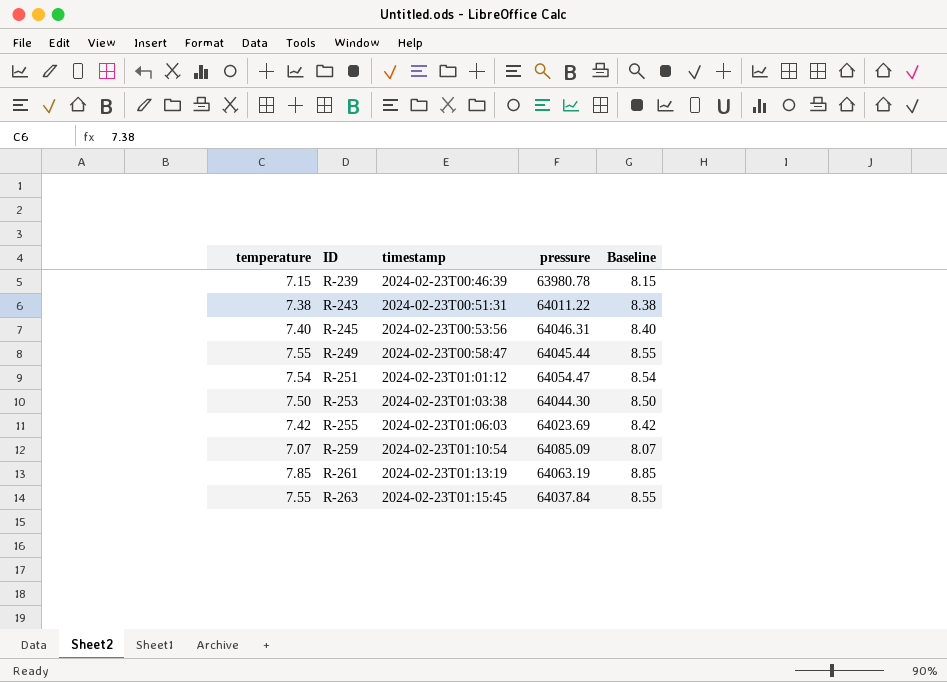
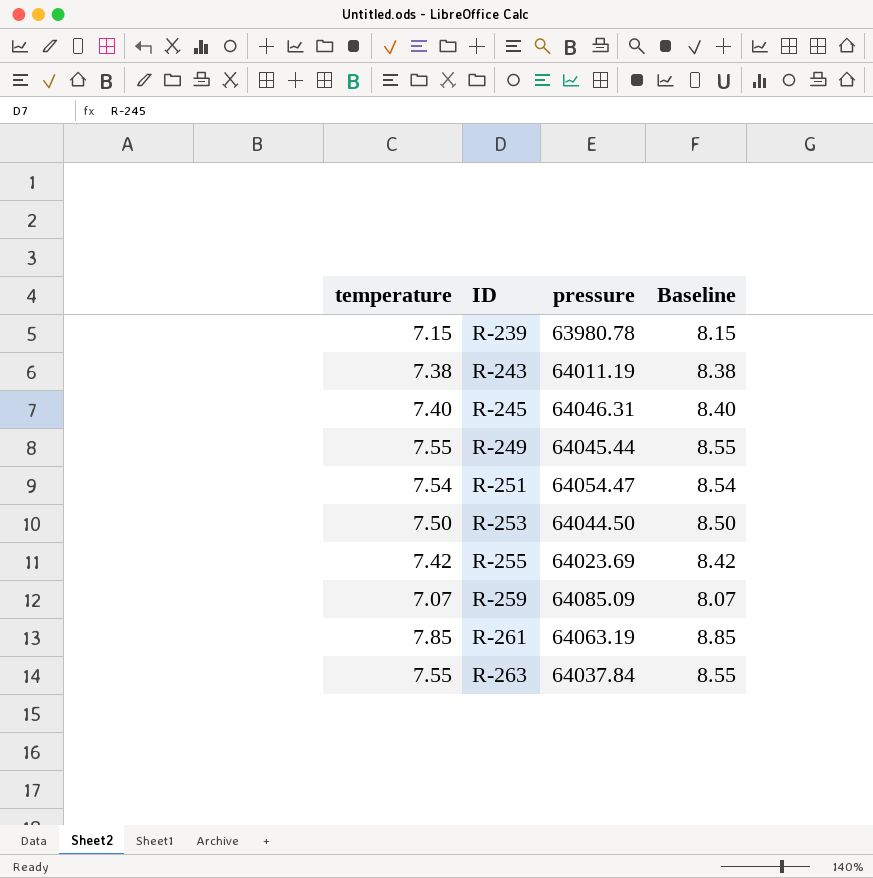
column timestamp | position: 3 -> none
R-243 | pressure: 64011.22 -> 64011.19
R-253 | pressure: 64044.30 -> 64044.50

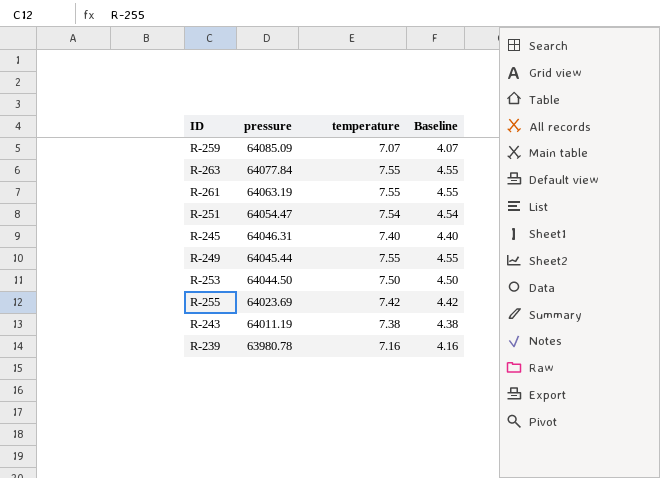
row order: ID ascending -> pressure descending
column temperature | position: 1 -> 3
column Baseline | formula: [temperature] + 1 -> [temperature] - 3
R-263 | pressure: 64037.84 -> 64077.84
R-261 | temperature: 7.85 -> 7.55
R-239 | temperature: 7.15 -> 7.16

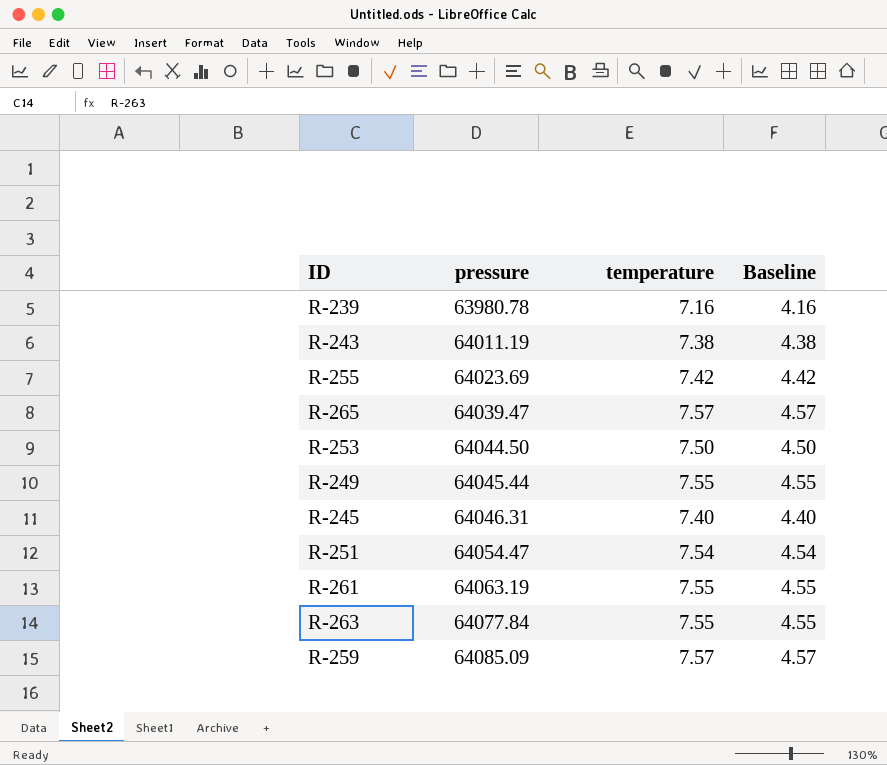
row order: pressure descending -> pressure ascending
row R-265: none -> 64039.47 | 7.57 | 4.57
R-259 | temperature: 7.07 -> 7.57
R-259 | Baseline: 4.07 -> 4.57

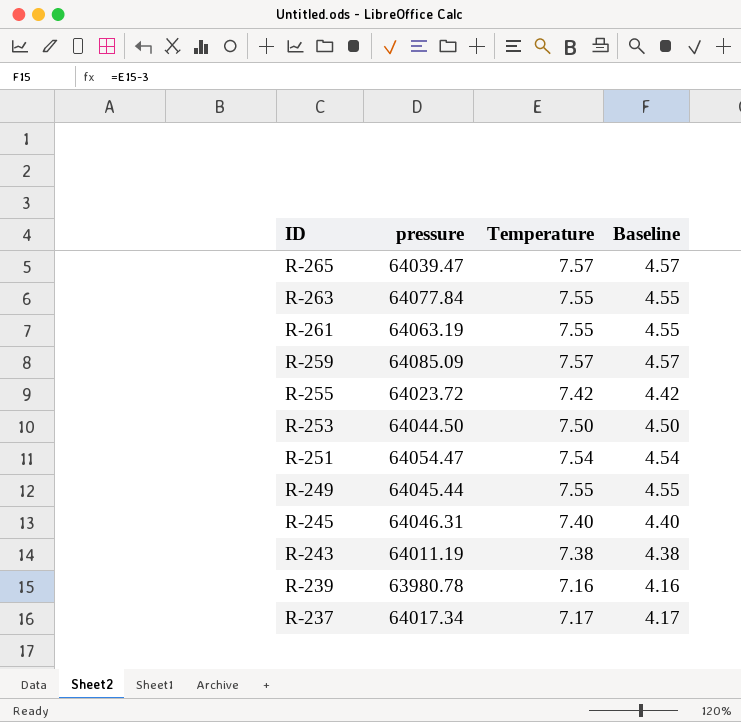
row order: pressure ascending -> ID descending
column name: temperature -> Temperature
R-255 | pressure: 64023.69 -> 64023.72
row R-237: none -> 64017.34 | 7.17 | 4.17

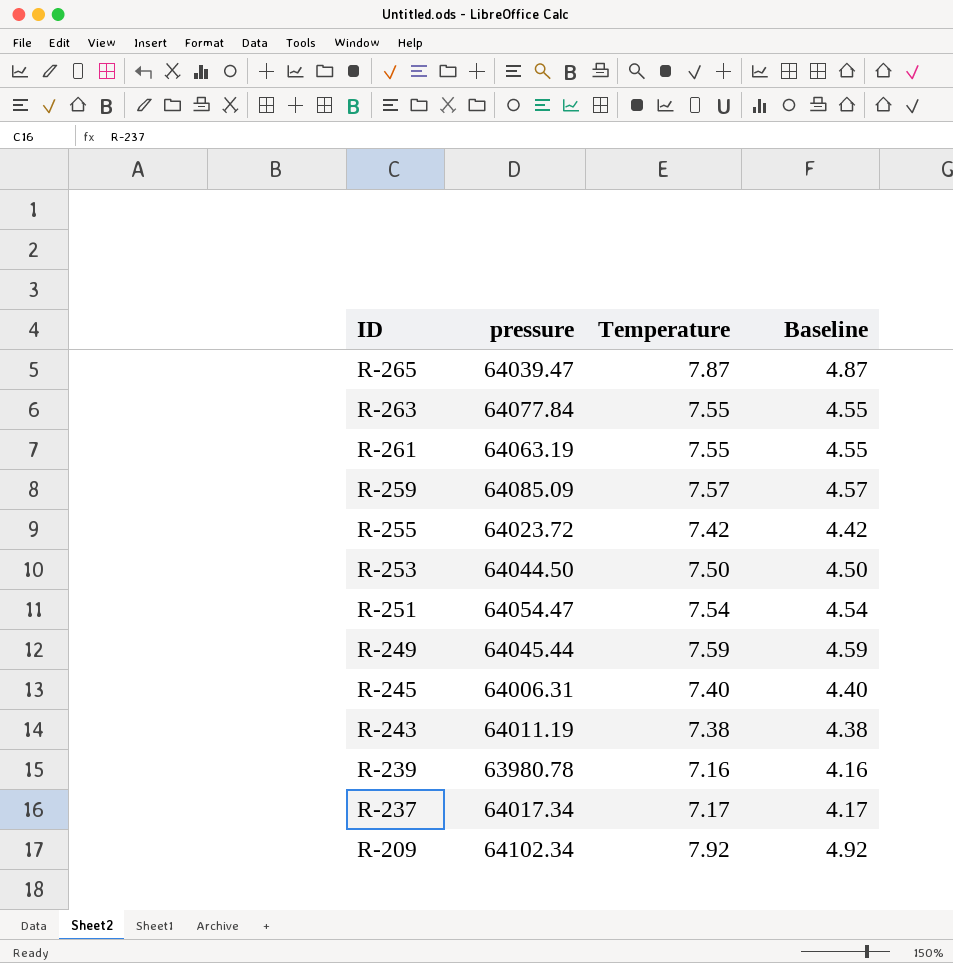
R-265 | Temperature: 7.57 -> 7.87
R-265 | Baseline: 4.57 -> 4.87
R-249 | Temperature: 7.55 -> 7.59
R-249 | Baseline: 4.55 -> 4.59
R-245 | pressure: 64046.31 -> 64006.31
row R-209: none -> 64102.34 | 7.92 | 4.92

